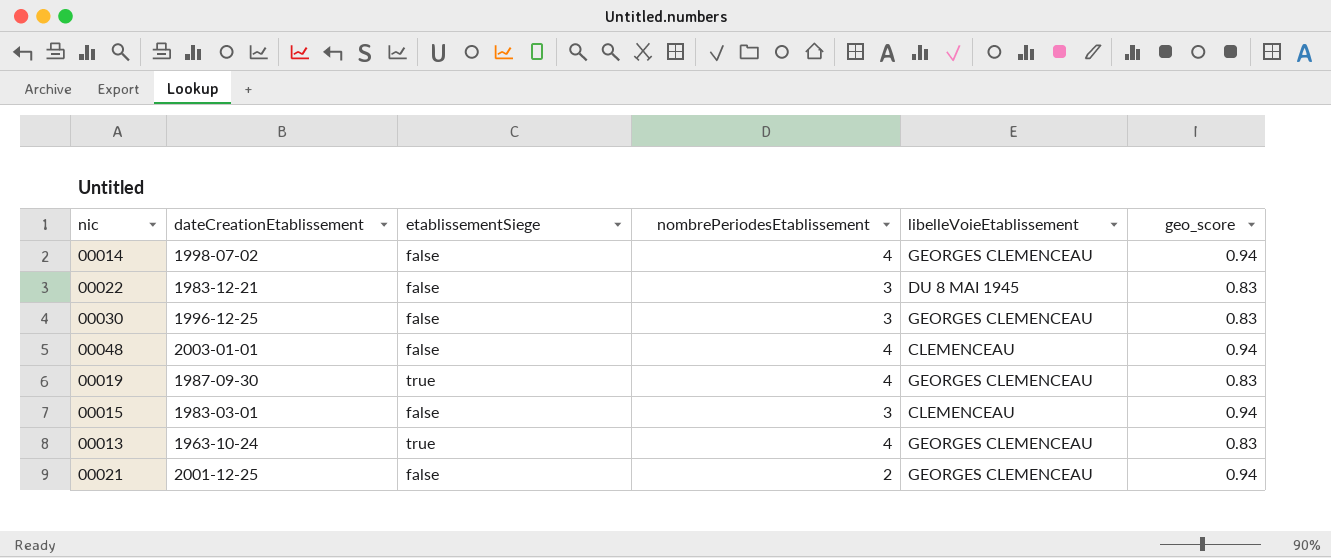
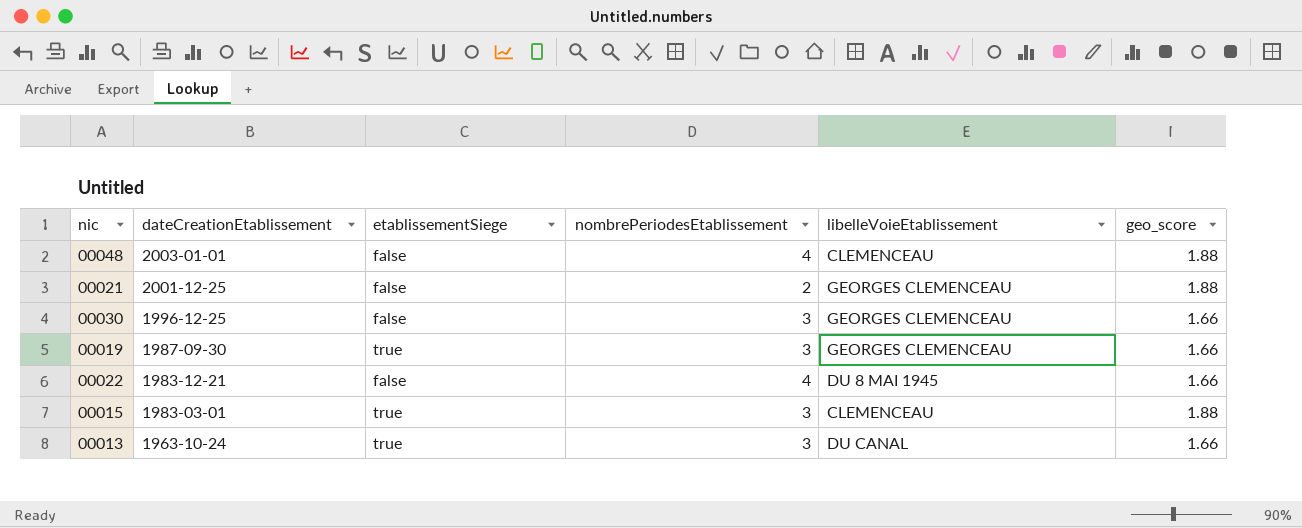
row order: none -> dateCreationEtablissement descending
row 00014: 1998-07-02 | false | 4 | GEORGES CLEMENCEAU | 0.94 -> none
00048 | geo_score: 0.94 -> 1.88
00021 | geo_score: 0.94 -> 1.88
00030 | geo_score: 0.83 -> 1.66
00019 | nombrePeriodesEtablissement: 4 -> 3
00019 | geo_score: 0.83 -> 1.66
00022 | nombrePeriodesEtablissement: 3 -> 4
00022 | geo_score: 0.83 -> 1.66
00015 | etablissementSiege: false -> true
00015 | geo_score: 0.94 -> 1.88
00013 | nombrePeriodesEtablissement: 4 -> 3
00013 | libelleVoieEtablissement: GEORGES CLEMENCEAU -> DU CANAL
00013 | geo_score: 0.83 -> 1.66

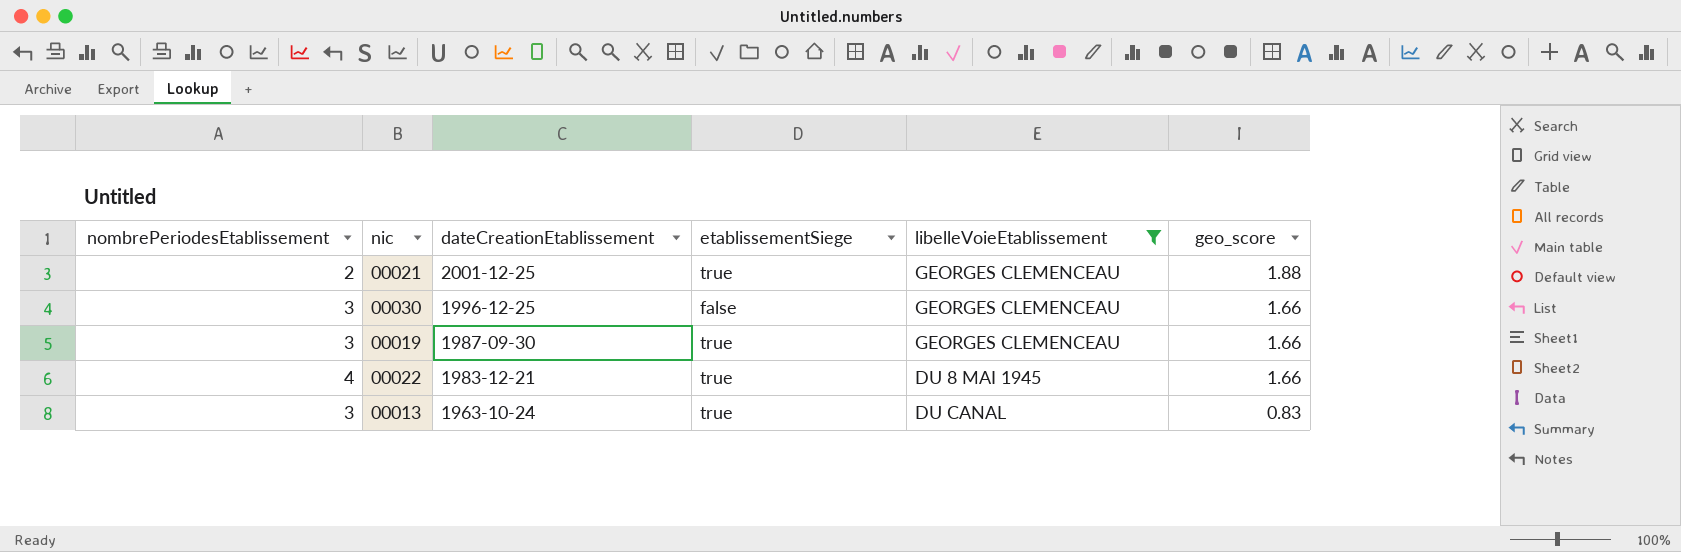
filter: none -> libelleVoieEtablissement != CLEMENCEAU
column nombrePeriodesEtablissement | position: 4 -> 1
00021 | etablissementSiege: false -> true
00022 | etablissementSiege: false -> true
00013 | geo_score: 1.66 -> 0.83

